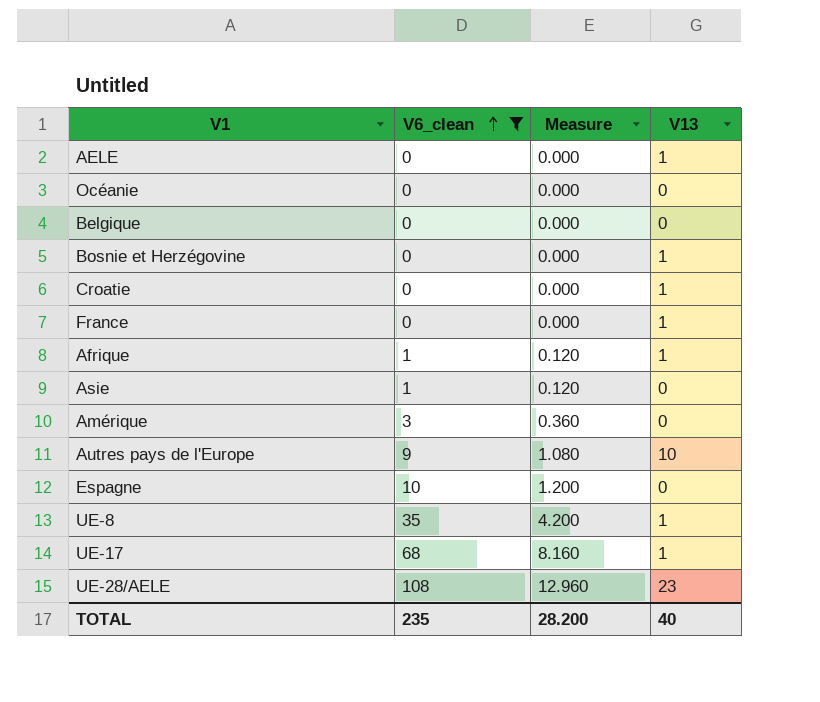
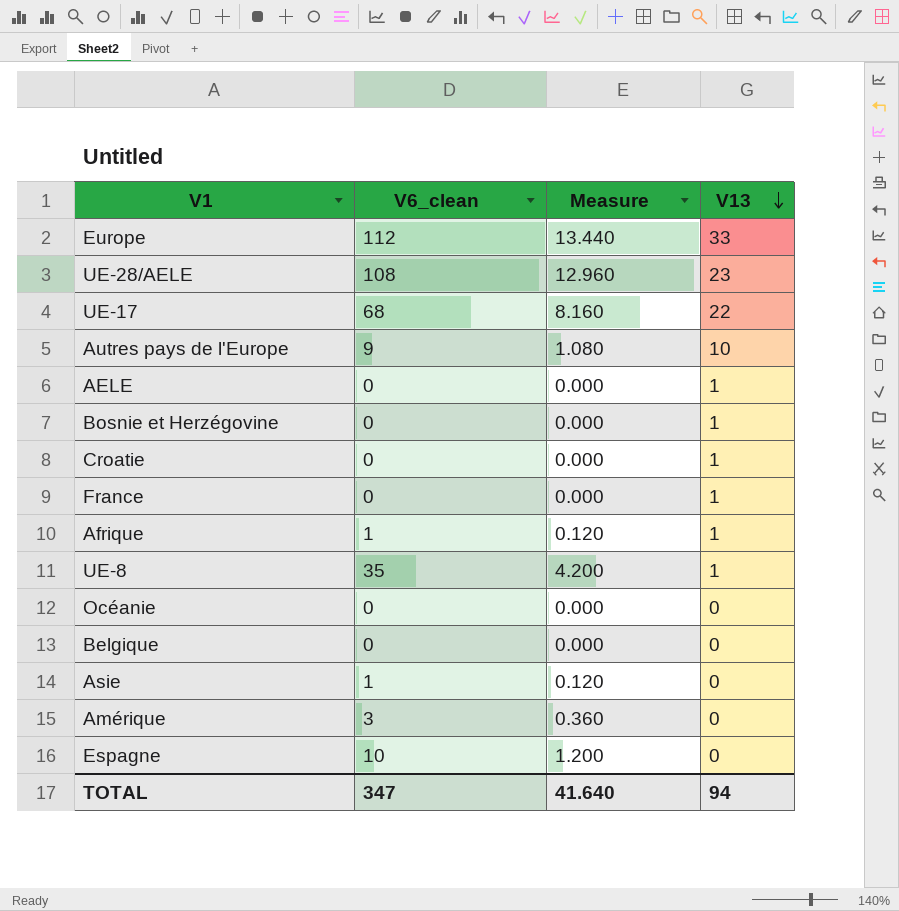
filter: V6_clean != 112 -> none
row order: V6_clean ascending -> V13 descending
UE-17 | V13: 1 -> 22
TOTAL | V6_clean: 235 -> 347
TOTAL | Measure: 28.200 -> 41.640
TOTAL | V13: 40 -> 94

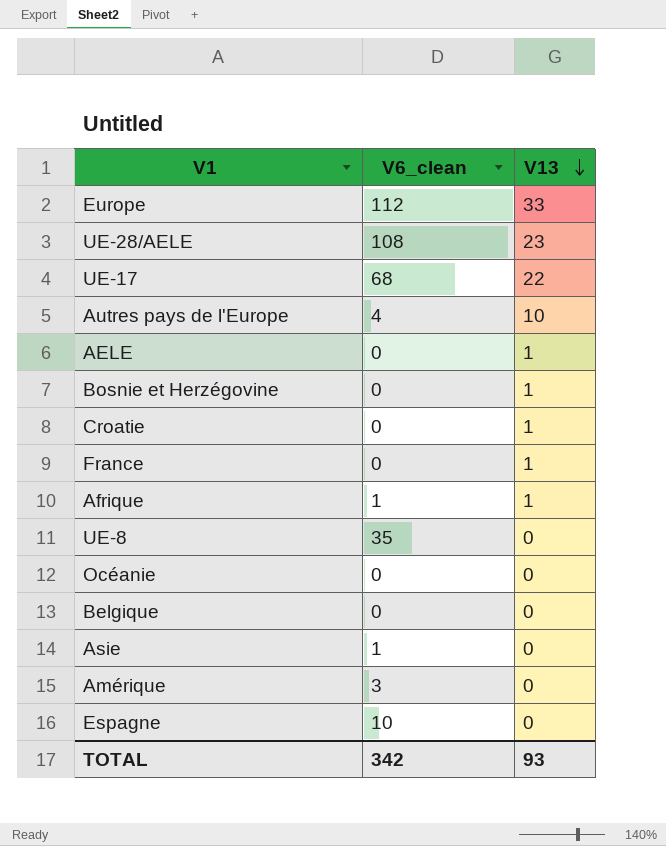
column Measure | formula: [V6_clean] * 0.12 -> none
Autres pays de l'Europe | V6_clean: 9 -> 4
UE-8 | V13: 1 -> 0
TOTAL | V6_clean: 347 -> 342
TOTAL | V13: 94 -> 93

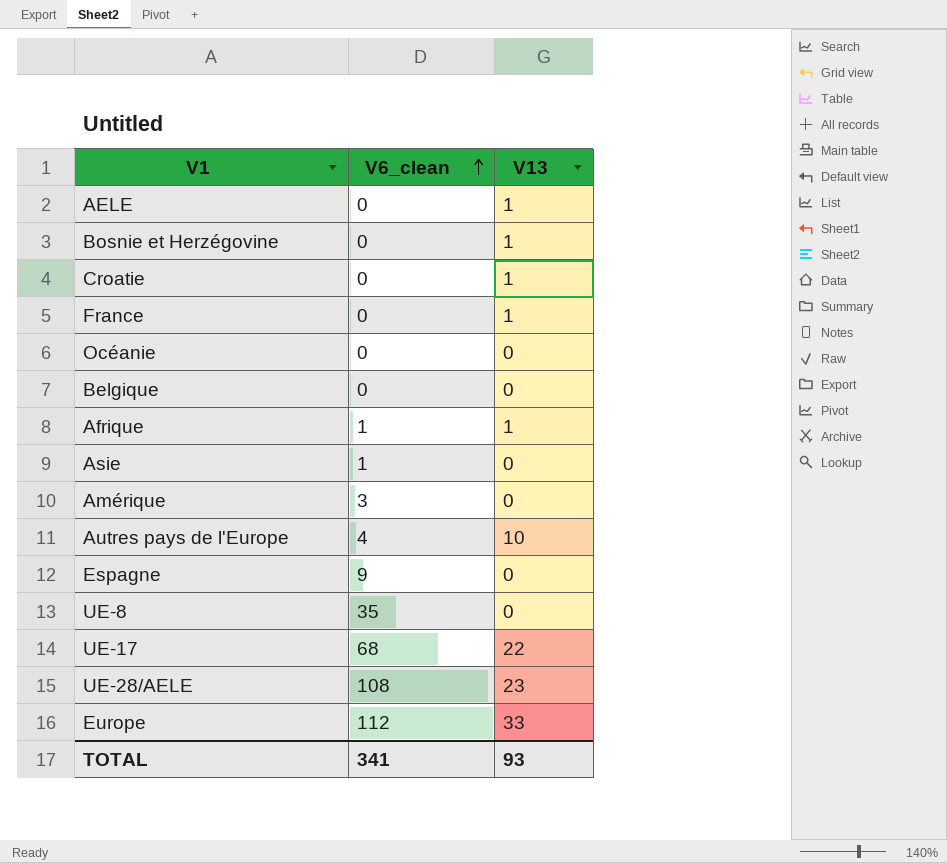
row order: V13 descending -> V6_clean ascending
Espagne | V6_clean: 10 -> 9
TOTAL | V6_clean: 342 -> 341

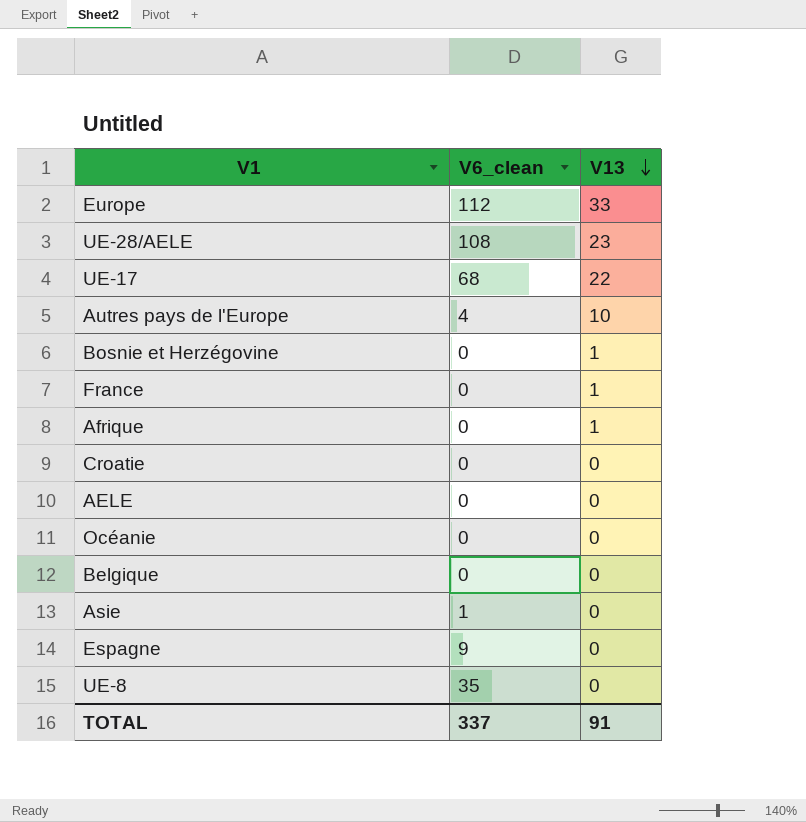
row order: V6_clean ascending -> V13 descending
row Amérique: 3 | 0 -> none
Afrique | V6_clean: 1 -> 0
Croatie | V13: 1 -> 0
AELE | V13: 1 -> 0
TOTAL | V6_clean: 341 -> 337
TOTAL | V13: 93 -> 91

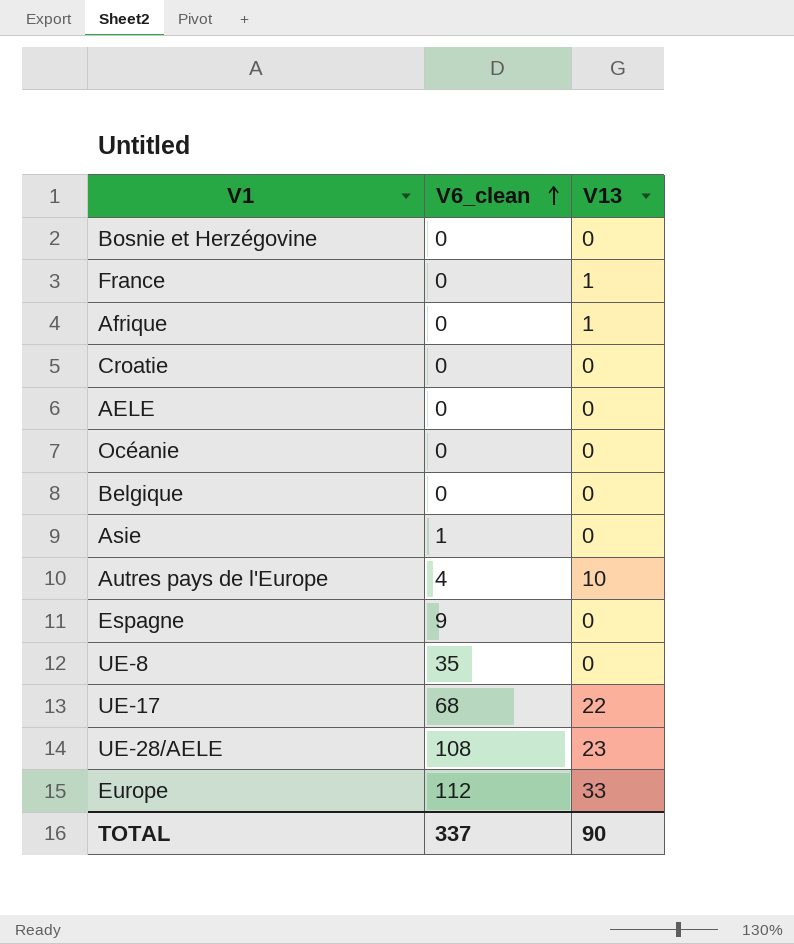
row order: V13 descending -> V6_clean ascending
Bosnie et Herzégovine | V13: 1 -> 0
TOTAL | V13: 91 -> 90

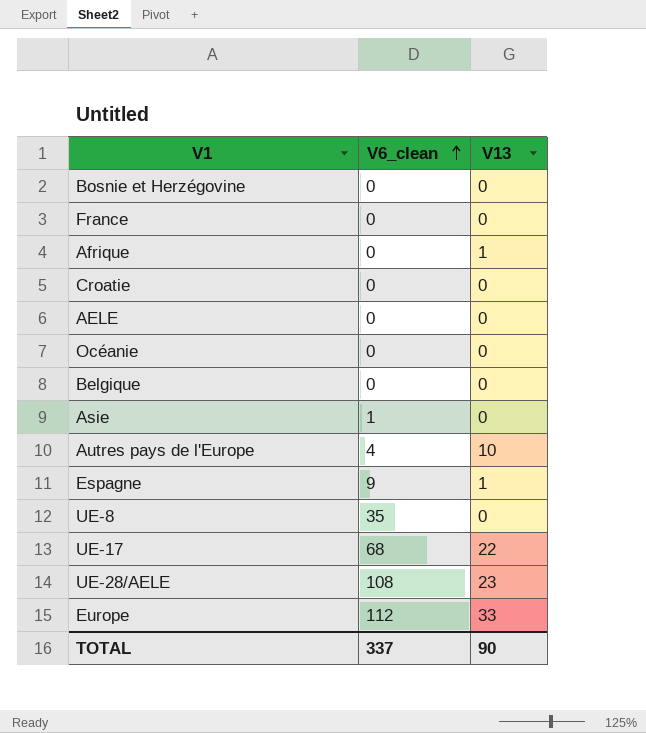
France | V13: 1 -> 0
Espagne | V13: 0 -> 1

